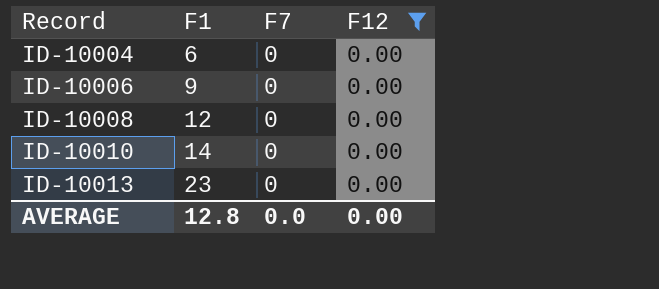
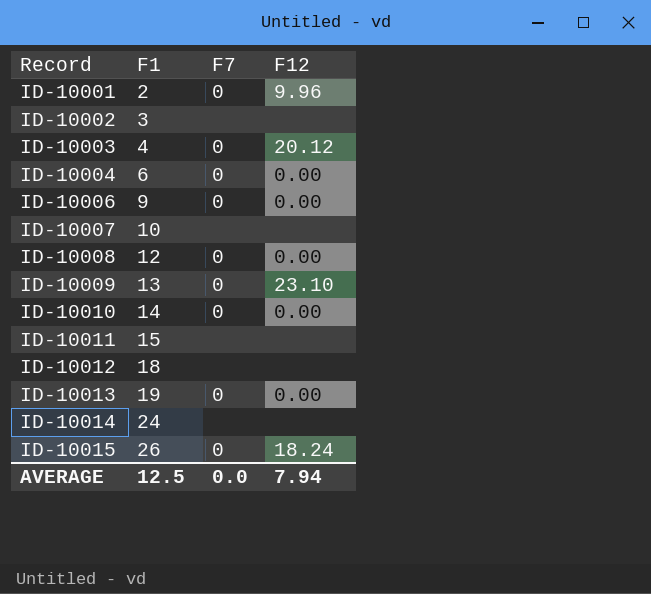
filter: F12 = 0.00 -> none
ID-10013 | F1: 23 -> 19
AVERAGE | F1: 12.8 -> 12.5
AVERAGE | F12: 0.00 -> 7.94

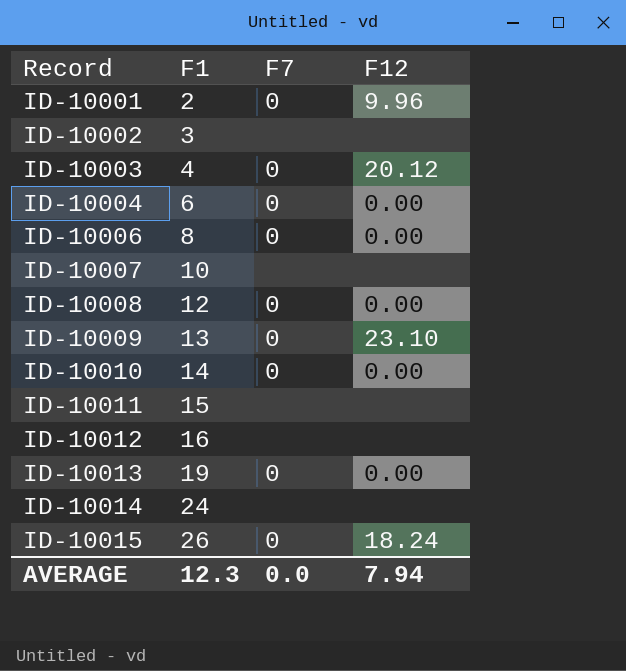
ID-10006 | F1: 9 -> 8
ID-10012 | F1: 18 -> 16
AVERAGE | F1: 12.5 -> 12.3

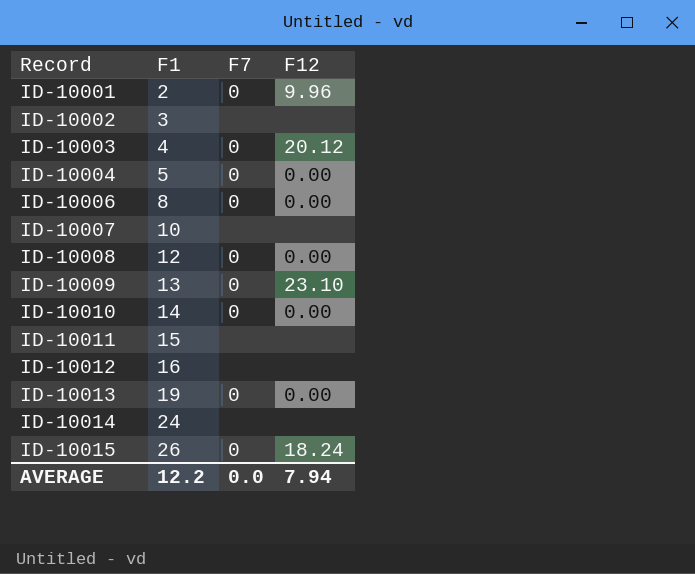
ID-10004 | F1: 6 -> 5
AVERAGE | F1: 12.3 -> 12.2

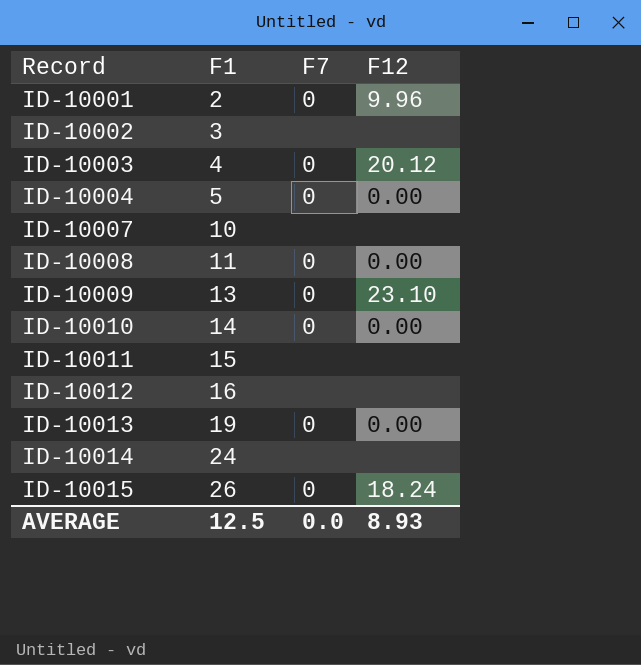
row ID-10006: 8 | 0 | 0.00 -> none
ID-10008 | F1: 12 -> 11
AVERAGE | F1: 12.2 -> 12.5
AVERAGE | F12: 7.94 -> 8.93

